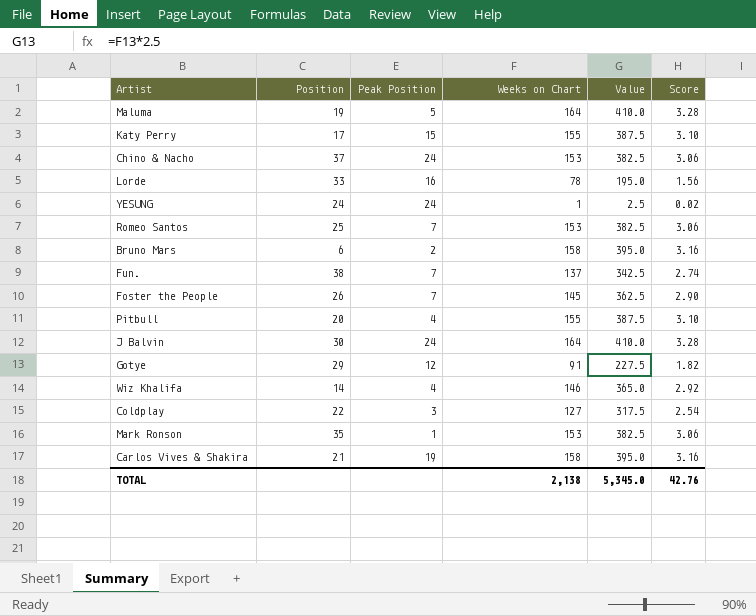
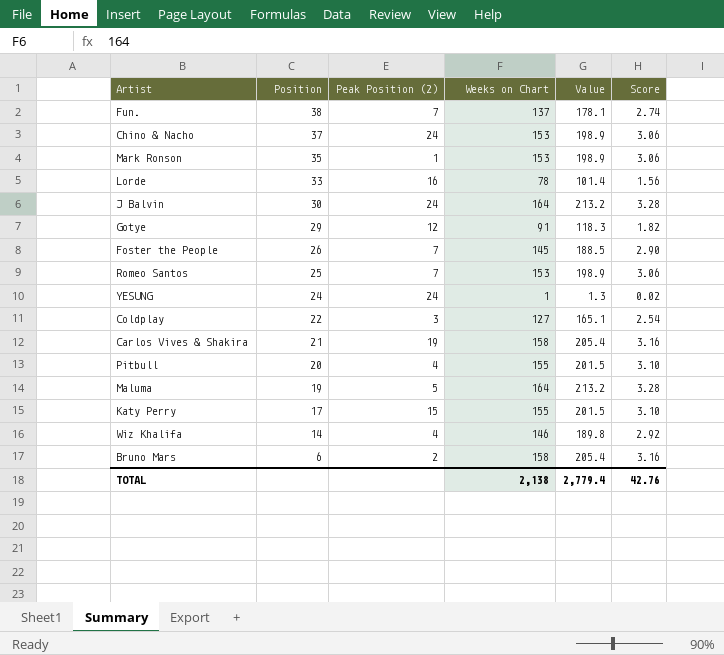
row order: none -> Position descending
column name: Peak Position -> Peak Position (2)
column Value | formula: [Weeks on Chart] * 2.5 -> [Weeks on Chart] * 1.3
TOTAL | Value: 5,345.0 -> 2,779.4

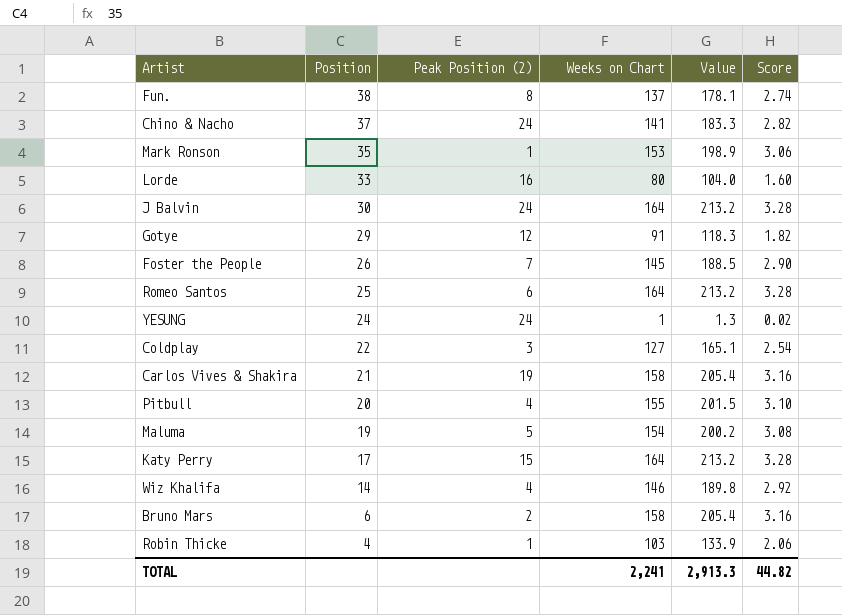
Fun. | Peak Position (2): 7 -> 8
Chino & Nacho | Weeks on Chart: 153 -> 141
Chino & Nacho | Value: 198.9 -> 183.3
Chino & Nacho | Score: 3.06 -> 2.82
Lorde | Weeks on Chart: 78 -> 80
Lorde | Value: 101.4 -> 104.0
Lorde | Score: 1.56 -> 1.60
Romeo Santos | Peak Position (2): 7 -> 6
Romeo Santos | Weeks on Chart: 153 -> 164
Romeo Santos | Value: 198.9 -> 213.2
Romeo Santos | Score: 3.06 -> 3.28
Maluma | Weeks on Chart: 164 -> 154
Maluma | Value: 213.2 -> 200.2
Maluma | Score: 3.28 -> 3.08
Katy Perry | Weeks on Chart: 155 -> 164
Katy Perry | Value: 201.5 -> 213.2
Katy Perry | Score: 3.10 -> 3.28
row Robin Thicke: none -> 4 | 1 | 103 | 133.9 | 2.06
TOTAL | Weeks on Chart: 2,138 -> 2,241
TOTAL | Value: 2,779.4 -> 2,913.3
TOTAL | Score: 42.76 -> 44.82

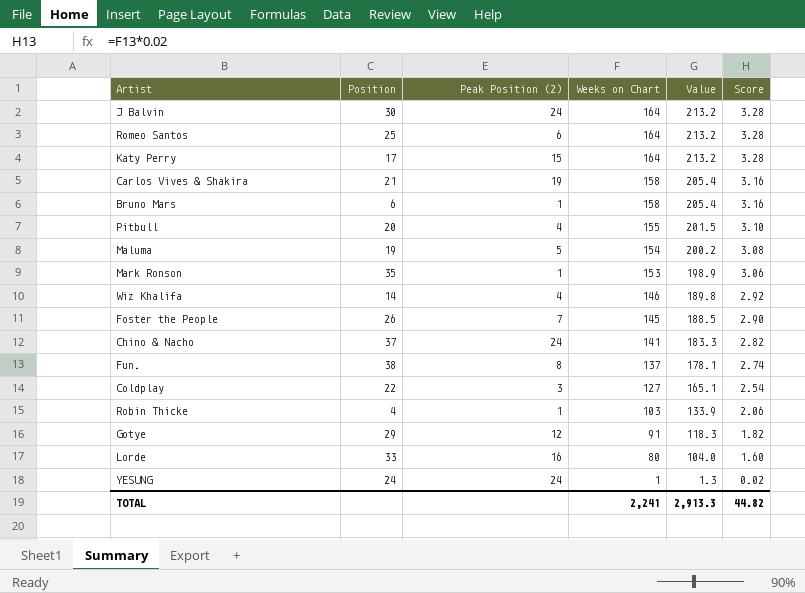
row order: Position descending -> Weeks on Chart descending
Bruno Mars | Peak Position (2): 2 -> 1

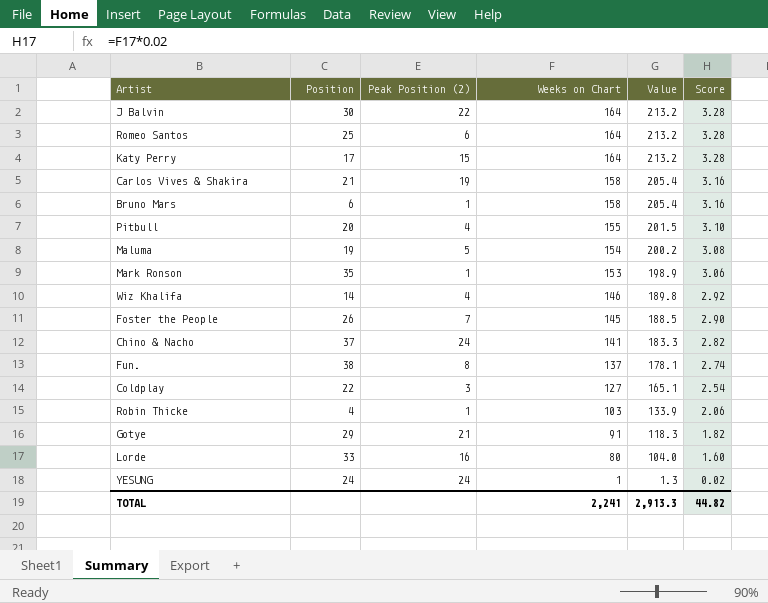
J Balvin | Peak Position (2): 24 -> 22
Gotye | Peak Position (2): 12 -> 21

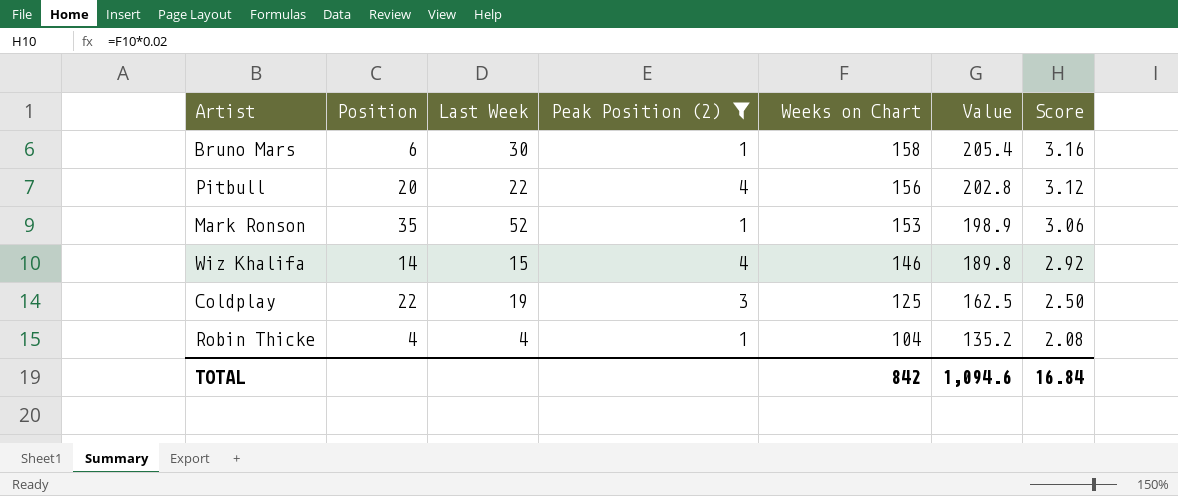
filter: none -> Peak Position (2) <= 4
column Last Week | position: none -> 3
Pitbull | Weeks on Chart: 155 -> 156
Pitbull | Value: 201.5 -> 202.8
Pitbull | Score: 3.10 -> 3.12
Coldplay | Weeks on Chart: 127 -> 125
Coldplay | Value: 165.1 -> 162.5
Coldplay | Score: 2.54 -> 2.50
Robin Thicke | Weeks on Chart: 103 -> 104
Robin Thicke | Value: 133.9 -> 135.2
Robin Thicke | Score: 2.06 -> 2.08
TOTAL | Weeks on Chart: 2,241 -> 842
TOTAL | Value: 2,913.3 -> 1,094.6
TOTAL | Score: 44.82 -> 16.84

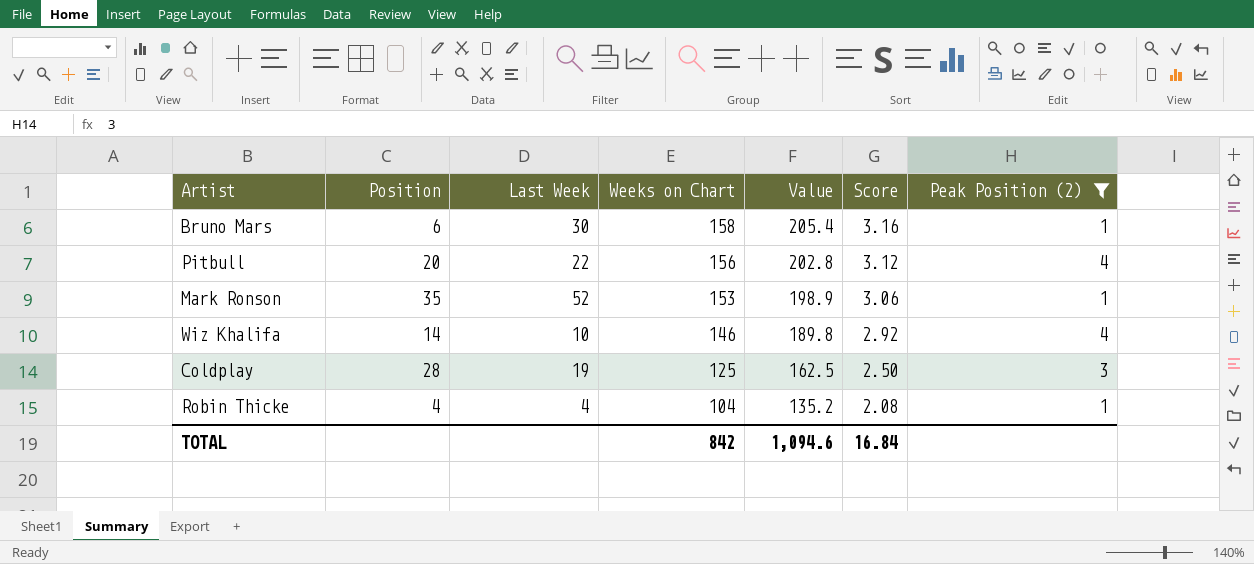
column Peak Position (2) | position: 4 -> 7
Wiz Khalifa | Last Week: 15 -> 10
Coldplay | Position: 22 -> 28

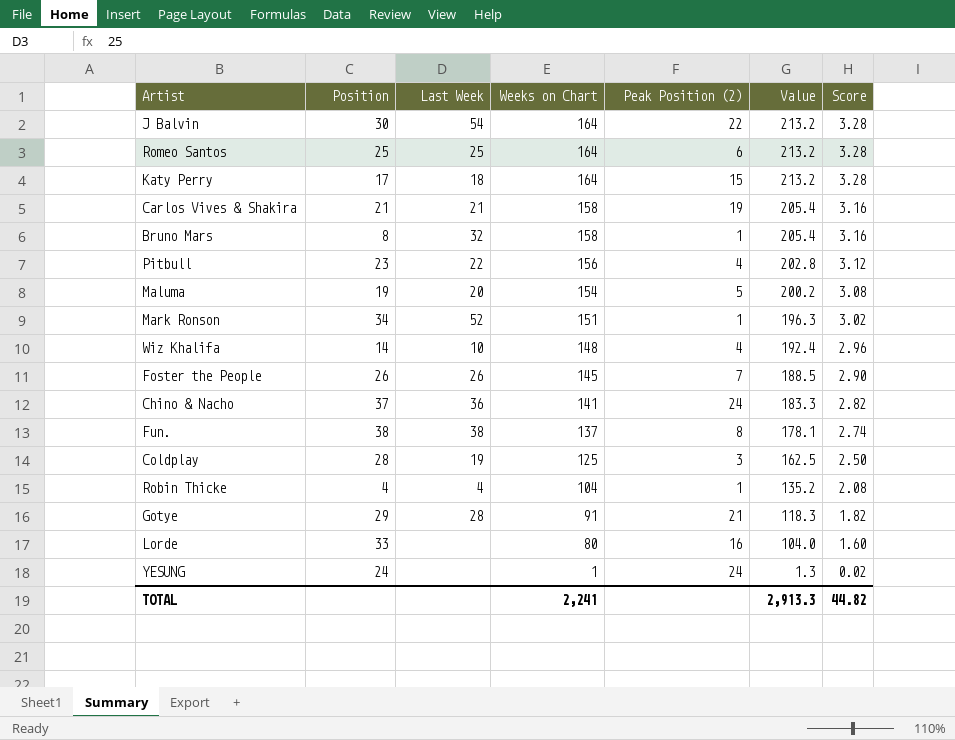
filter: Peak Position (2) <= 4 -> none
column Peak Position (2) | position: 7 -> 5
Bruno Mars | Position: 6 -> 8
Bruno Mars | Last Week: 30 -> 32
Pitbull | Position: 20 -> 23
Mark Ronson | Position: 35 -> 34
Mark Ronson | Weeks on Chart: 153 -> 151
Mark Ronson | Value: 198.9 -> 196.3
Mark Ronson | Score: 3.06 -> 3.02
Wiz Khalifa | Weeks on Chart: 146 -> 148
Wiz Khalifa | Value: 189.8 -> 192.4
Wiz Khalifa | Score: 2.92 -> 2.96
TOTAL | Weeks on Chart: 842 -> 2,241
TOTAL | Value: 1,094.6 -> 2,913.3
TOTAL | Score: 16.84 -> 44.82

